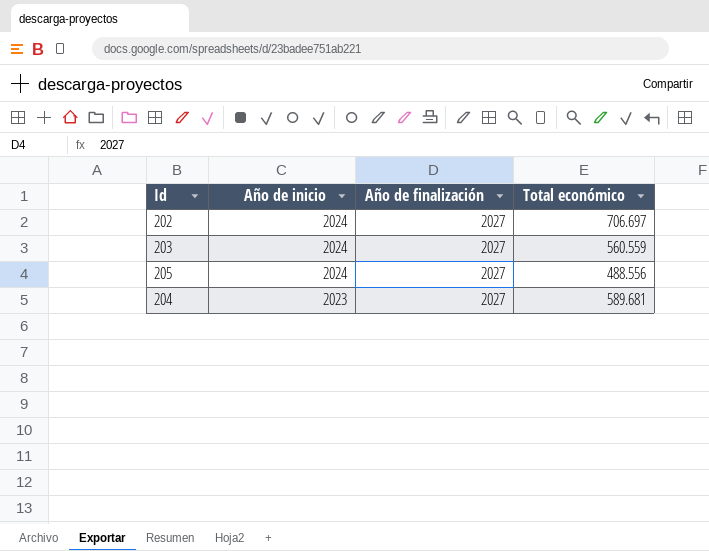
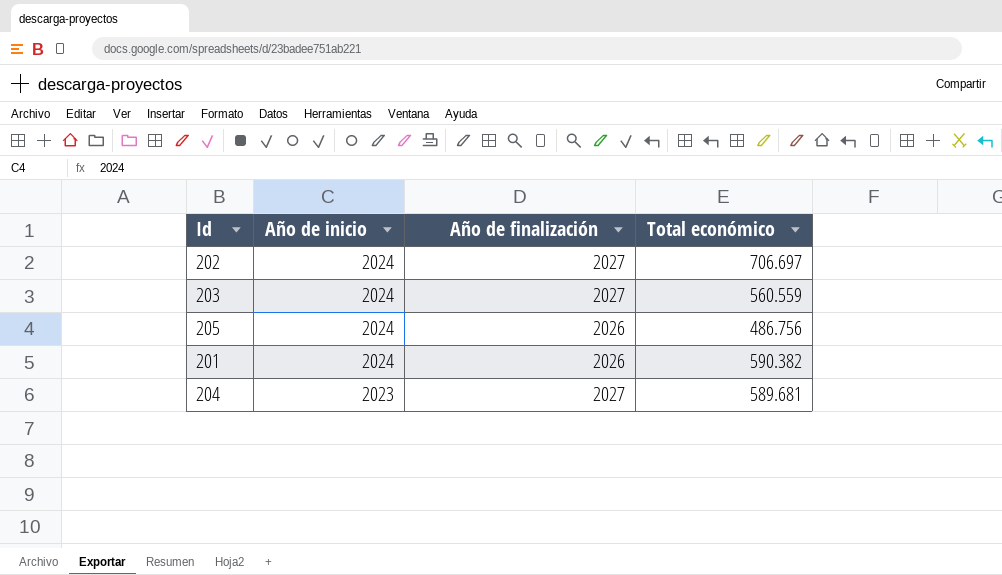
205 | Año de finalización: 2027 -> 2026
205 | Total económico: 488.556 -> 486.756
row 201: none -> 2024 | 2026 | 590.382

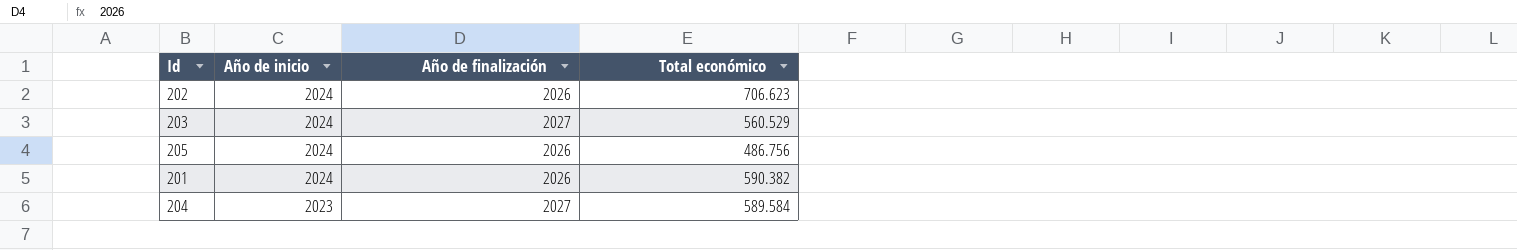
202 | Año de finalización: 2027 -> 2026
202 | Total económico: 706.697 -> 706.623
203 | Total económico: 560.559 -> 560.529
204 | Total económico: 589.681 -> 589.584

